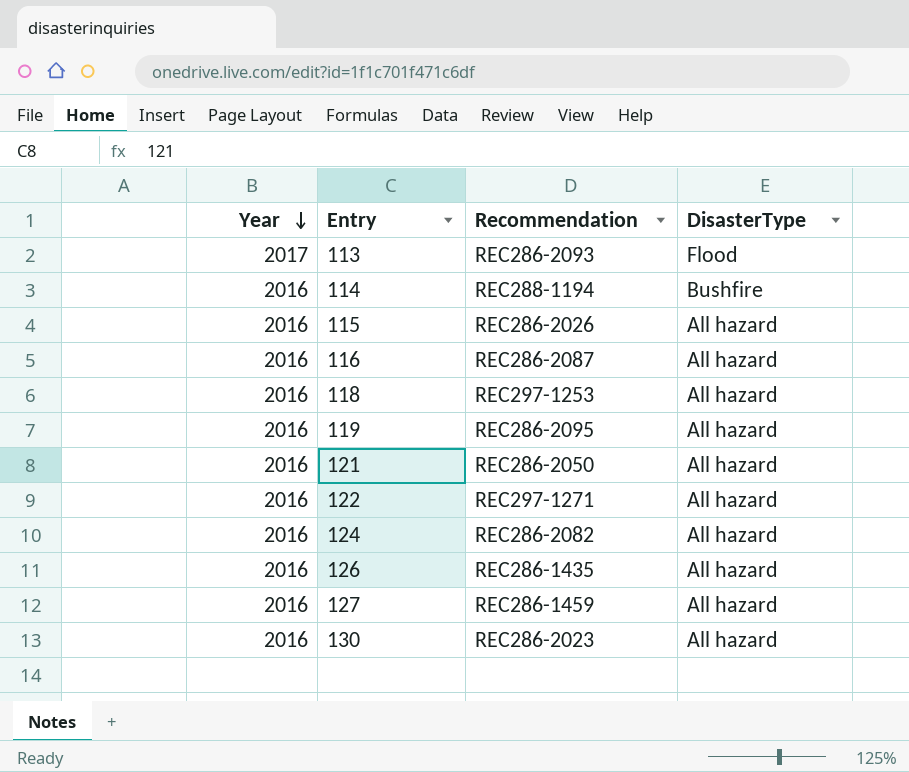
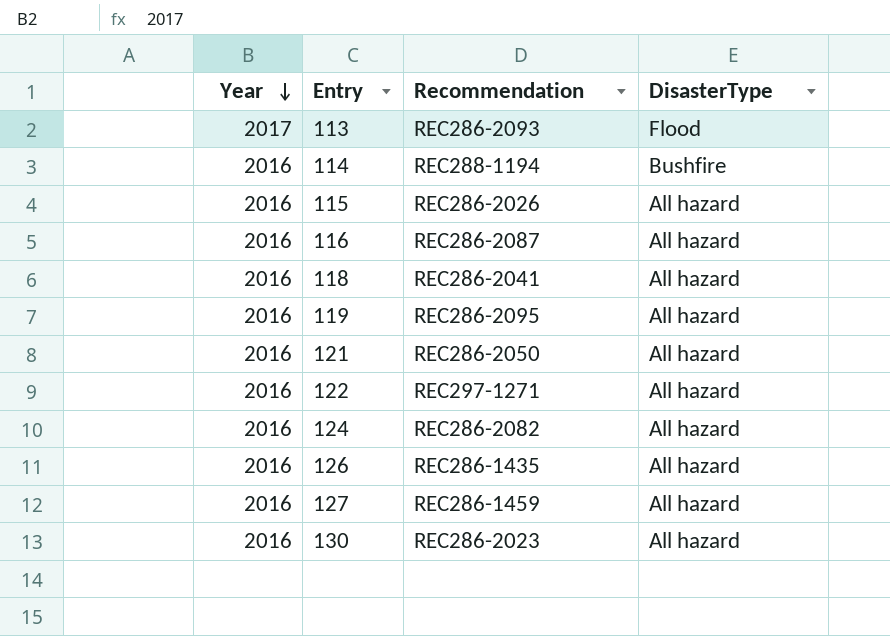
118 | Recommendation: REC297-1253 -> REC286-2041

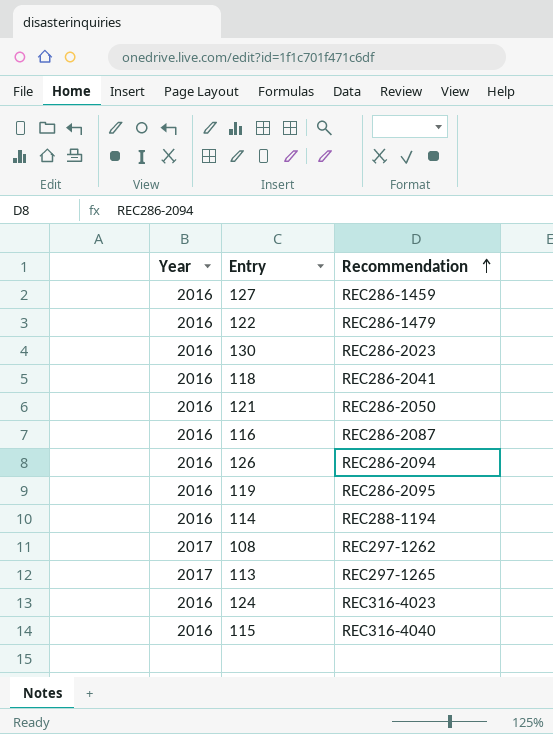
row order: Year descending -> Recommendation ascending
column DisasterType | position: 4 -> none
122 | Recommendation: REC297-1271 -> REC286-1479
126 | Recommendation: REC286-1435 -> REC286-2094
row 108: none -> 2017 | REC297-1262
113 | Recommendation: REC286-2093 -> REC297-1265
124 | Recommendation: REC286-2082 -> REC316-4023
115 | Recommendation: REC286-2026 -> REC316-4040

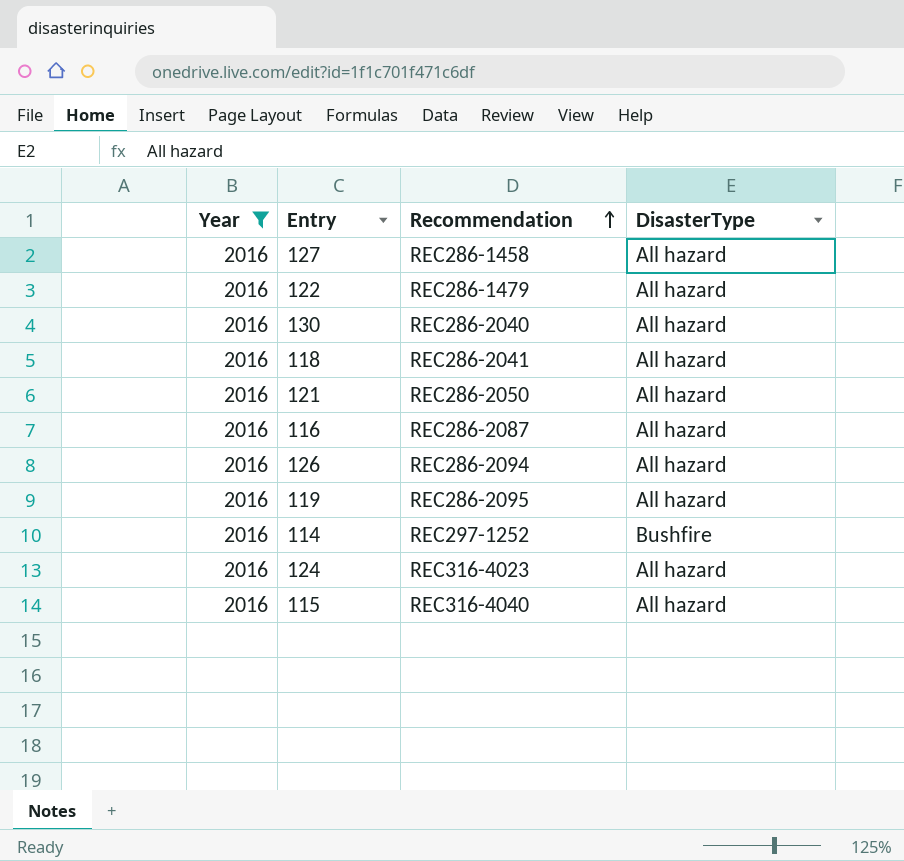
filter: none -> Year = 2016
column DisasterType | position: none -> 4
127 | Recommendation: REC286-1459 -> REC286-1458
130 | Recommendation: REC286-2023 -> REC286-2040
114 | Recommendation: REC288-1194 -> REC297-1252

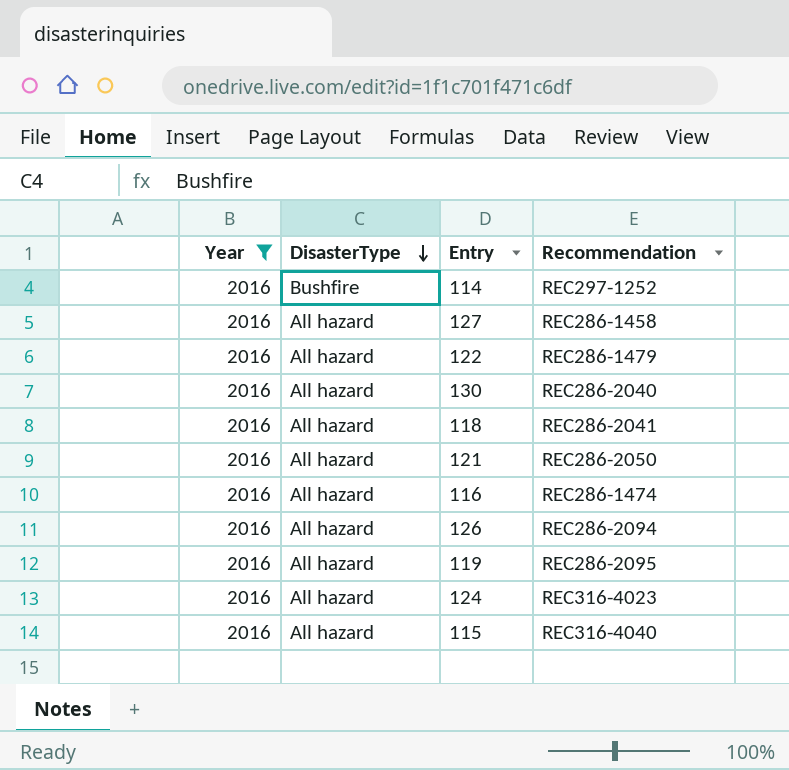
row order: Recommendation ascending -> DisasterType descending
column DisasterType | position: 4 -> 2
116 | Recommendation: REC286-2087 -> REC286-1474

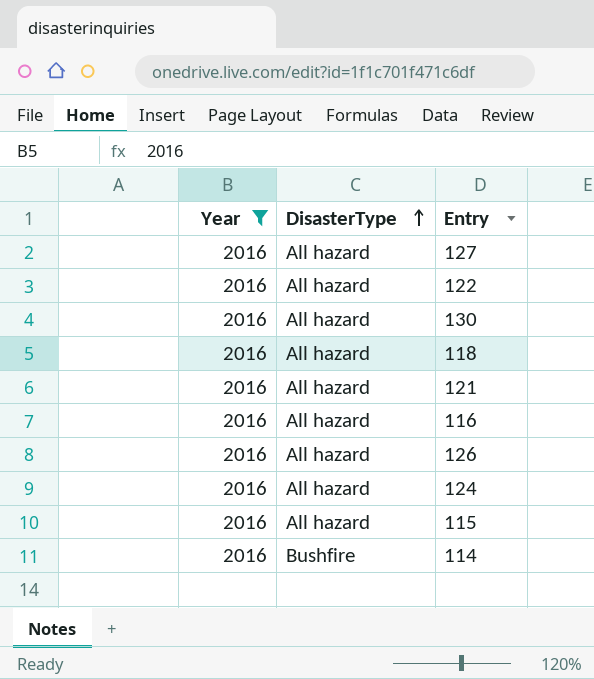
row order: DisasterType descending -> DisasterType ascending
column Recommendation | position: 4 -> none
row 119: 2016 | All hazard | REC286-2095 -> none

